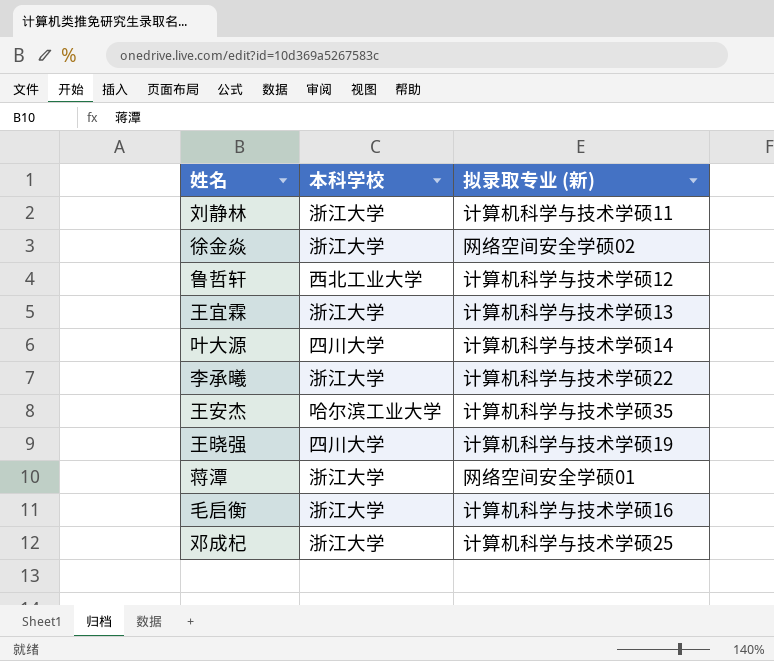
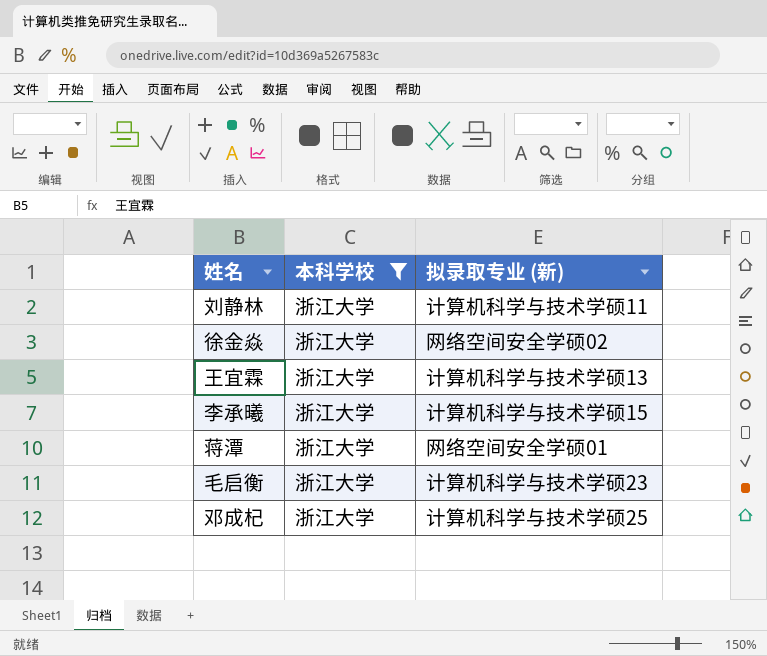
filter: none -> 本科学校 = 浙江大学
李承曦 | 拟录取专业 (新): 计算机科学与技术学硕22 -> 计算机科学与技术学硕15
毛启衡 | 拟录取专业 (新): 计算机科学与技术学硕16 -> 计算机科学与技术学硕23

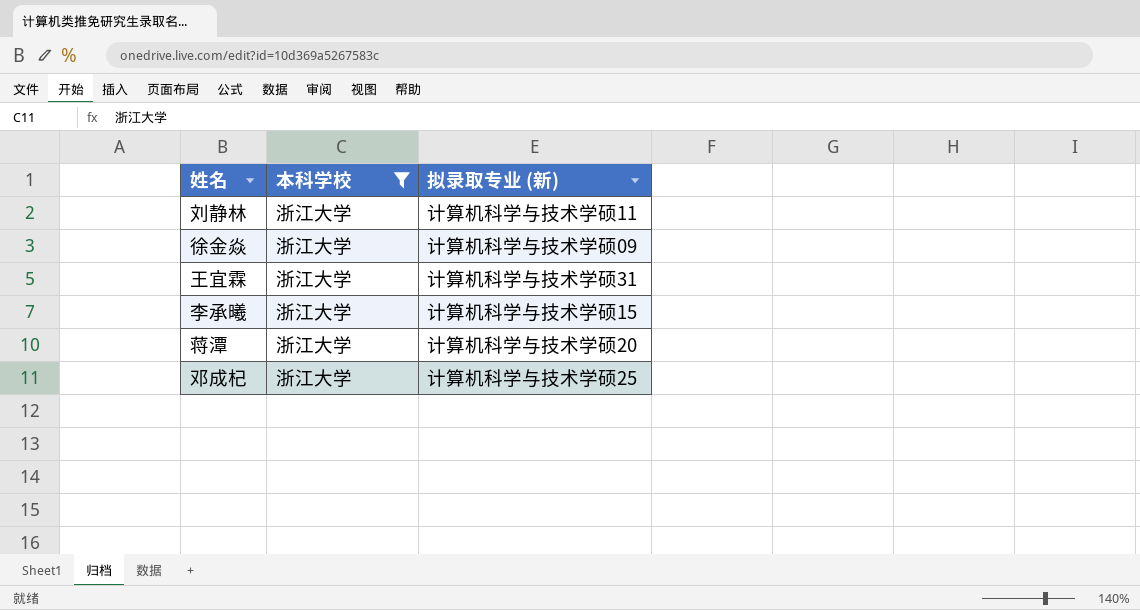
row 毛启衡: 浙江大学 | 计算机科学与技术学硕23 -> none
徐金焱 | 拟录取专业 (新): 网络空间安全学硕02 -> 计算机科学与技术学硕09
王宜霖 | 拟录取专业 (新): 计算机科学与技术学硕13 -> 计算机科学与技术学硕31
蒋潭 | 拟录取专业 (新): 网络空间安全学硕01 -> 计算机科学与技术学硕20

